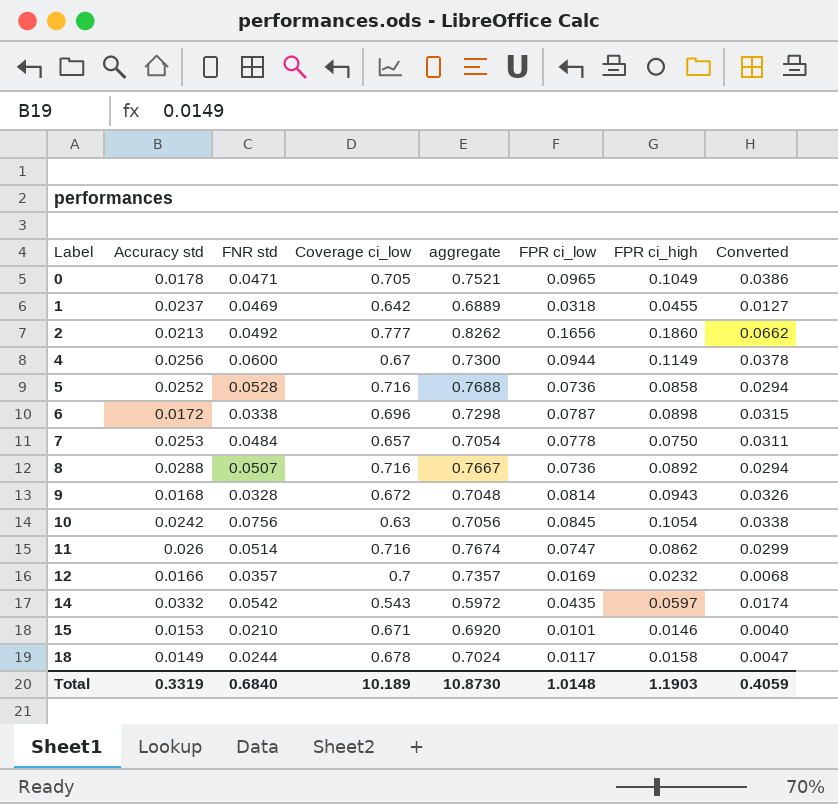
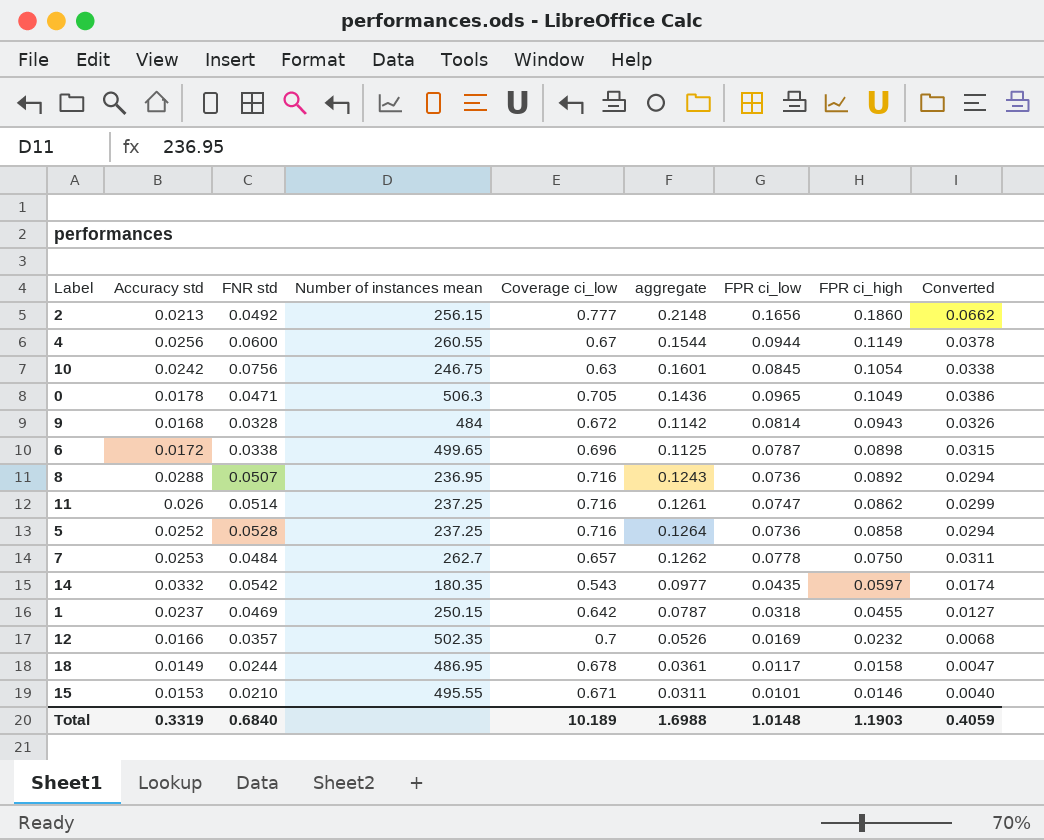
row order: Label ascending -> FPR ci_high descending
column Number of instances mean | position: none -> 4
column aggregate | formula: [FNR std] + [Coverage ci_low] -> [FNR std] + [FPR ci_low]
Total | aggregate: 10.8730 -> 1.6988

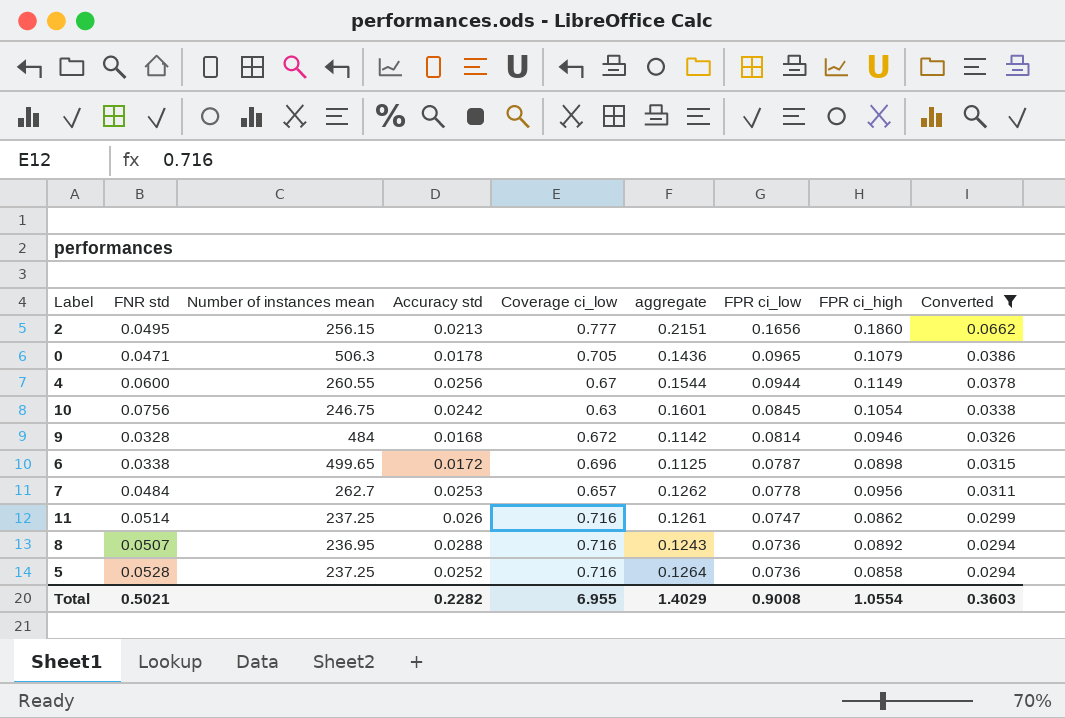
filter: none -> Converted >= 0.0294
row order: FPR ci_high descending -> FPR ci_low descending
column Accuracy std | position: 2 -> 4
2 | FNR std: 0.0492 -> 0.0495
2 | aggregate: 0.2148 -> 0.2151
0 | FPR ci_high: 0.1049 -> 0.1079
9 | FPR ci_high: 0.0943 -> 0.0946
7 | FPR ci_high: 0.0750 -> 0.0956
Total | FNR std: 0.6840 -> 0.5021
Total | Accuracy std: 0.3319 -> 0.2282
Total | Coverage ci_low: 10.189 -> 6.955
Total | aggregate: 1.6988 -> 1.4029
Total | FPR ci_low: 1.0148 -> 0.9008
Total | FPR ci_high: 1.1903 -> 1.0554
Total | Converted: 0.4059 -> 0.3603

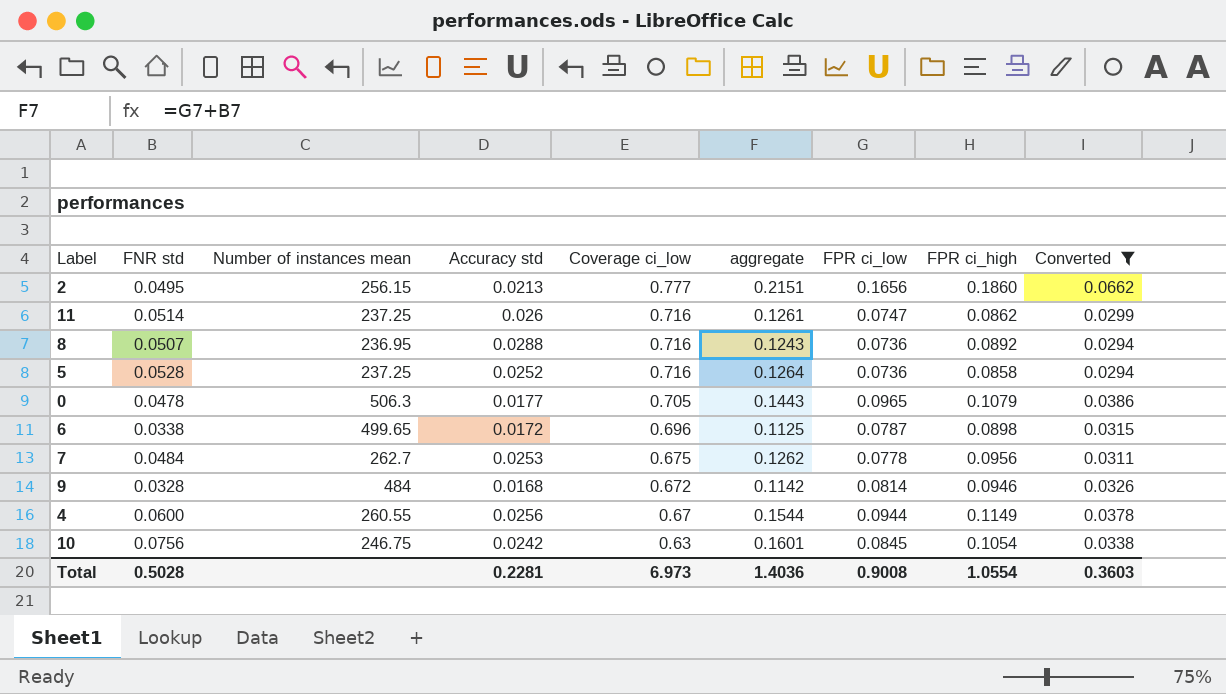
row order: FPR ci_low descending -> Coverage ci_low descending
0 | FNR std: 0.0471 -> 0.0478
0 | Accuracy std: 0.0178 -> 0.0177
0 | aggregate: 0.1436 -> 0.1443
7 | Coverage ci_low: 0.657 -> 0.675
Total | FNR std: 0.5021 -> 0.5028
Total | Accuracy std: 0.2282 -> 0.2281
Total | Coverage ci_low: 6.955 -> 6.973
Total | aggregate: 1.4029 -> 1.4036

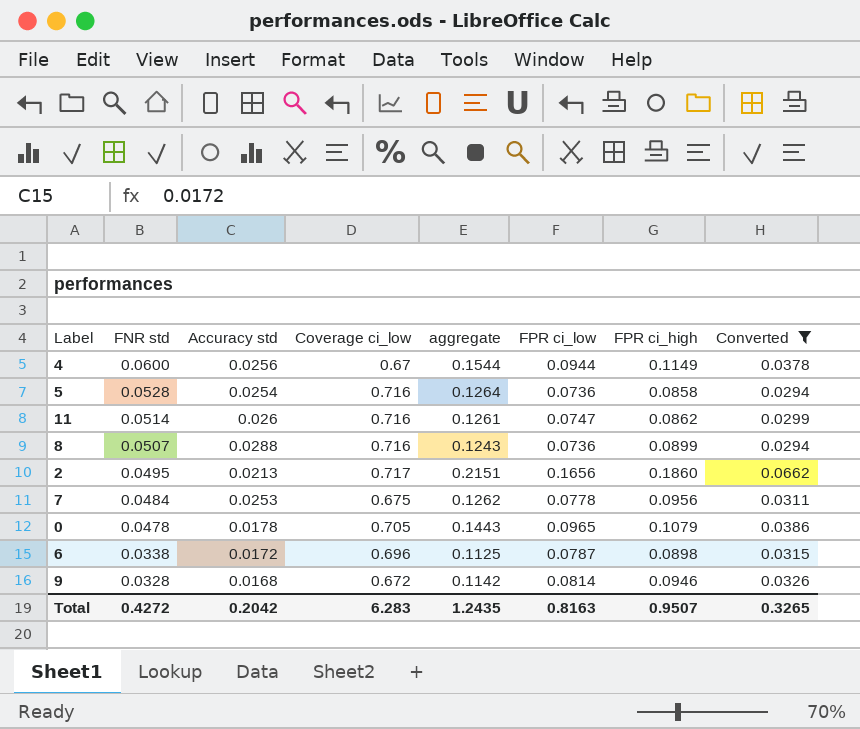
row order: Coverage ci_low descending -> FNR std descending
column Number of instances mean | position: 3 -> none
row 10: 0.0756 | 246.75 | 0.0242 | 0.63 | 0.1601 | 0.0845 | 0.1054 | 0.0338 -> none
5 | Accuracy std: 0.0252 -> 0.0254
8 | FPR ci_high: 0.0892 -> 0.0899
2 | Coverage ci_low: 0.777 -> 0.717
0 | Accuracy std: 0.0177 -> 0.0178
Total | FNR std: 0.5028 -> 0.4272
Total | Accuracy std: 0.2281 -> 0.2042
Total | Coverage ci_low: 6.973 -> 6.283
Total | aggregate: 1.4036 -> 1.2435
Total | FPR ci_low: 0.9008 -> 0.8163
Total | FPR ci_high: 1.0554 -> 0.9507
Total | Converted: 0.3603 -> 0.3265

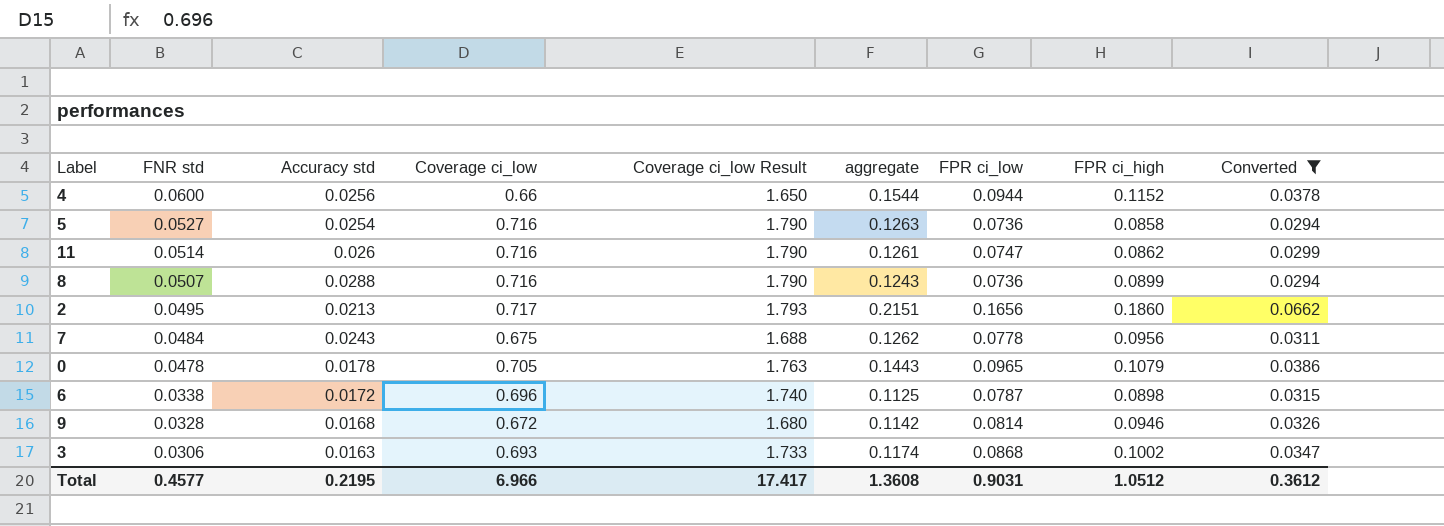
column Coverage ci_low Result | formula: none -> [Coverage ci_low] * 2.5
4 | Coverage ci_low: 0.67 -> 0.66
4 | FPR ci_high: 0.1149 -> 0.1152
5 | FNR std: 0.0528 -> 0.0527
5 | aggregate: 0.1264 -> 0.1263
7 | Accuracy std: 0.0253 -> 0.0243
row 3: none -> 0.0306 | 0.0163 | 0.693 | 1.733 | 0.1174 | 0.0868 | 0.1002 | 0.0347
Total | FNR std: 0.4272 -> 0.4577
Total | Accuracy std: 0.2042 -> 0.2195
Total | Coverage ci_low: 6.283 -> 6.966
Total | aggregate: 1.2435 -> 1.3608
Total | FPR ci_low: 0.8163 -> 0.9031
Total | FPR ci_high: 0.9507 -> 1.0512
Total | Converted: 0.3265 -> 0.3612

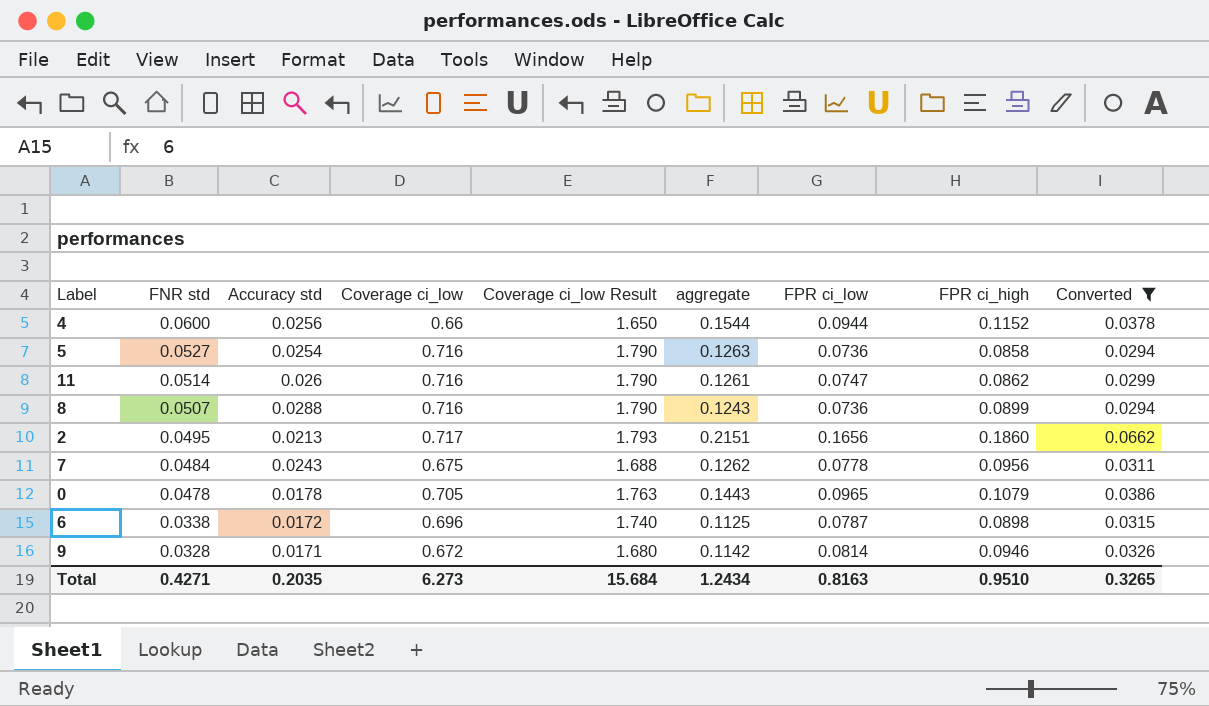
row 3: 0.0306 | 0.0163 | 0.693 | 1.733 | 0.1174 | 0.0868 | 0.1002 | 0.0347 -> none
9 | Accuracy std: 0.0168 -> 0.0171
Total | FNR std: 0.4577 -> 0.4271
Total | Accuracy std: 0.2195 -> 0.2035
Total | Coverage ci_low: 6.966 -> 6.273
Total | Coverage ci_low Result: 17.417 -> 15.684
Total | aggregate: 1.3608 -> 1.2434
Total | FPR ci_low: 0.9031 -> 0.8163
Total | FPR ci_high: 1.0512 -> 0.9510
Total | Converted: 0.3612 -> 0.3265

